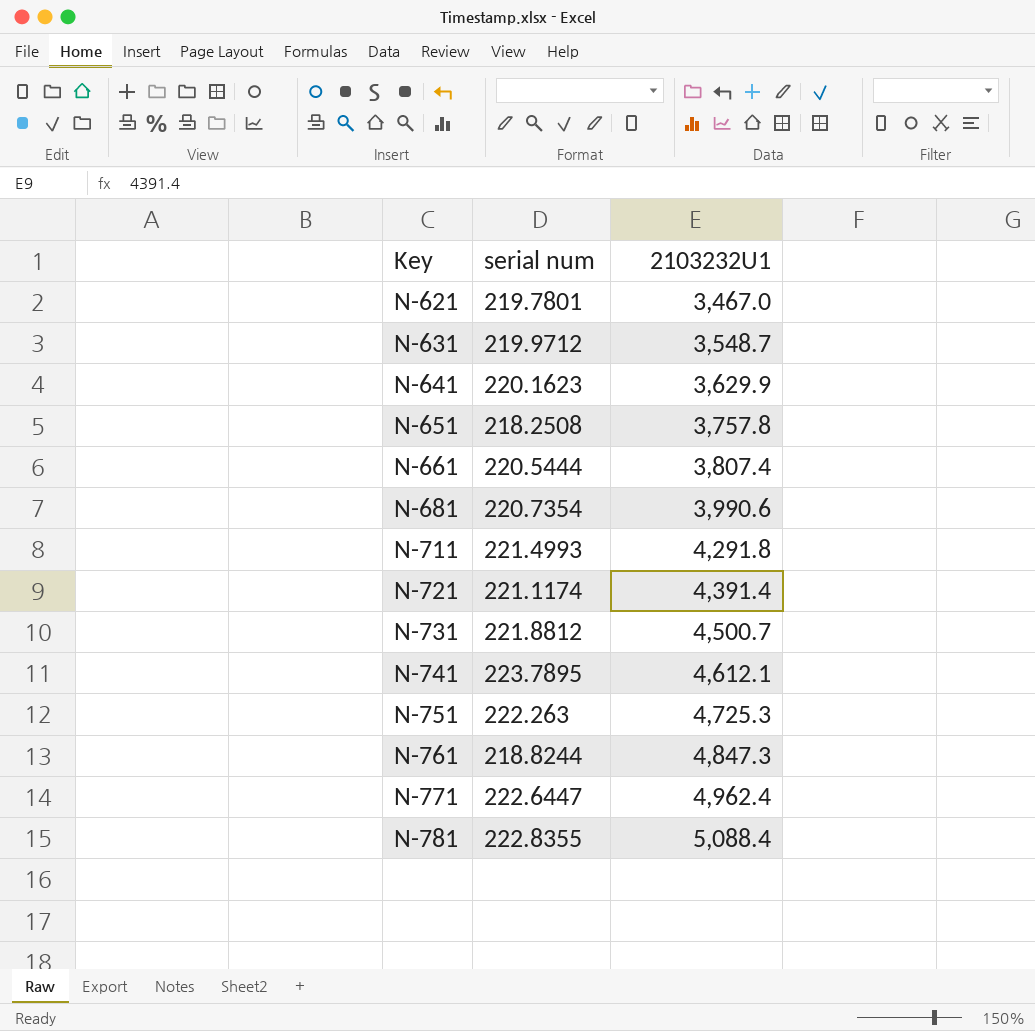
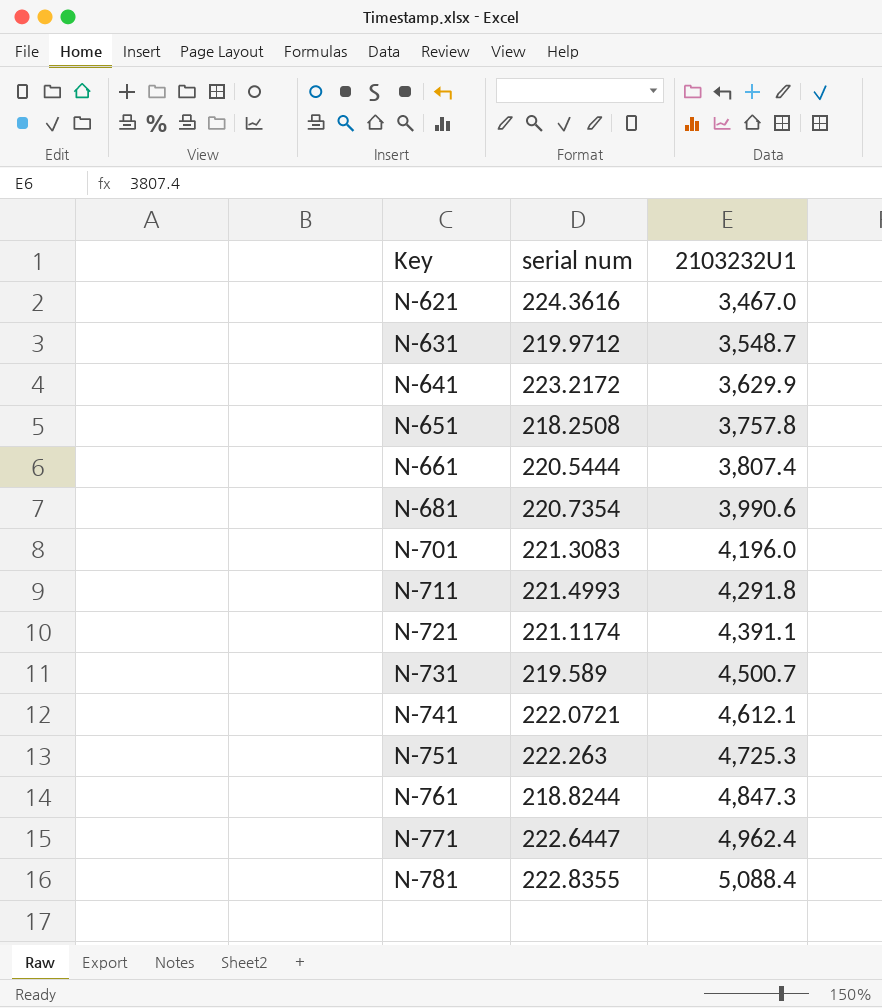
N-621 | serial num: 219.7801 -> 224.3616
N-641 | serial num: 220.1623 -> 223.2172
row N-701: none -> 221.3083 | 4,196.0
N-721 | 2103232U1: 4,391.4 -> 4,391.1
N-731 | serial num: 221.8812 -> 219.589
N-741 | serial num: 223.7895 -> 222.0721

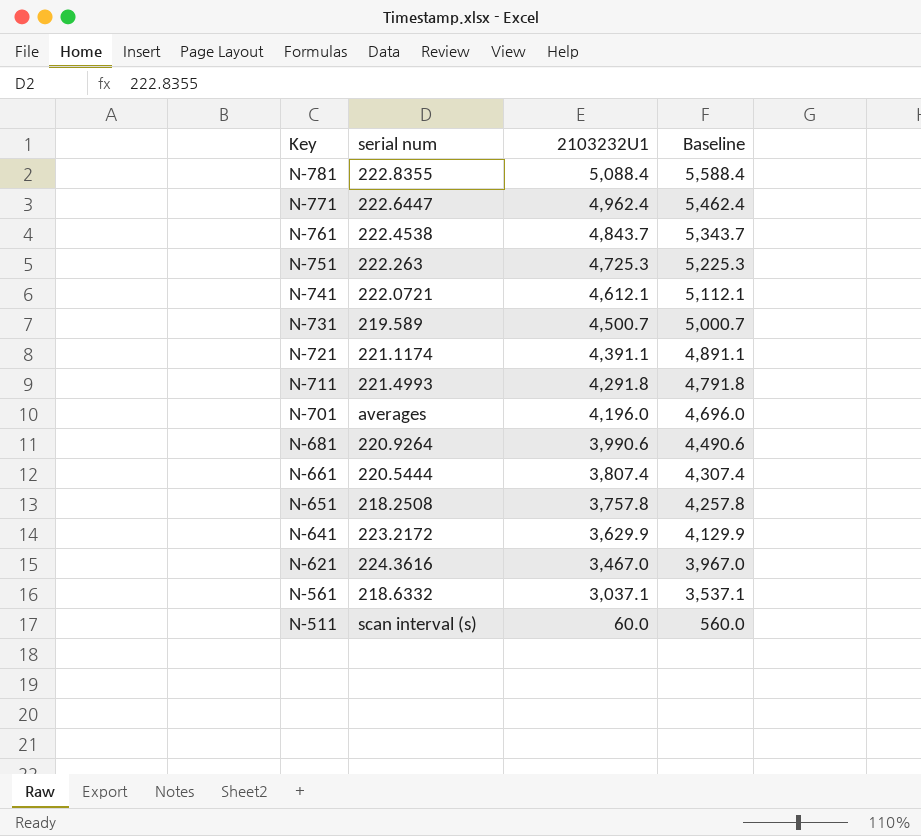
row order: Key ascending -> Key descending
column Baseline | formula: none -> [2103232U1] + 500
row N-631: 219.9712 | 3,548.7 -> none
N-761 | serial num: 218.8244 -> 222.4538
N-761 | 2103232U1: 4,847.3 -> 4,843.7
N-701 | serial num: 221.3083 -> averages
N-681 | serial num: 220.7354 -> 220.9264
row N-561: none -> 218.6332 | 3,037.1 | 3,537.1
row N-511: none -> scan interval (s) | 60.0 | 560.0

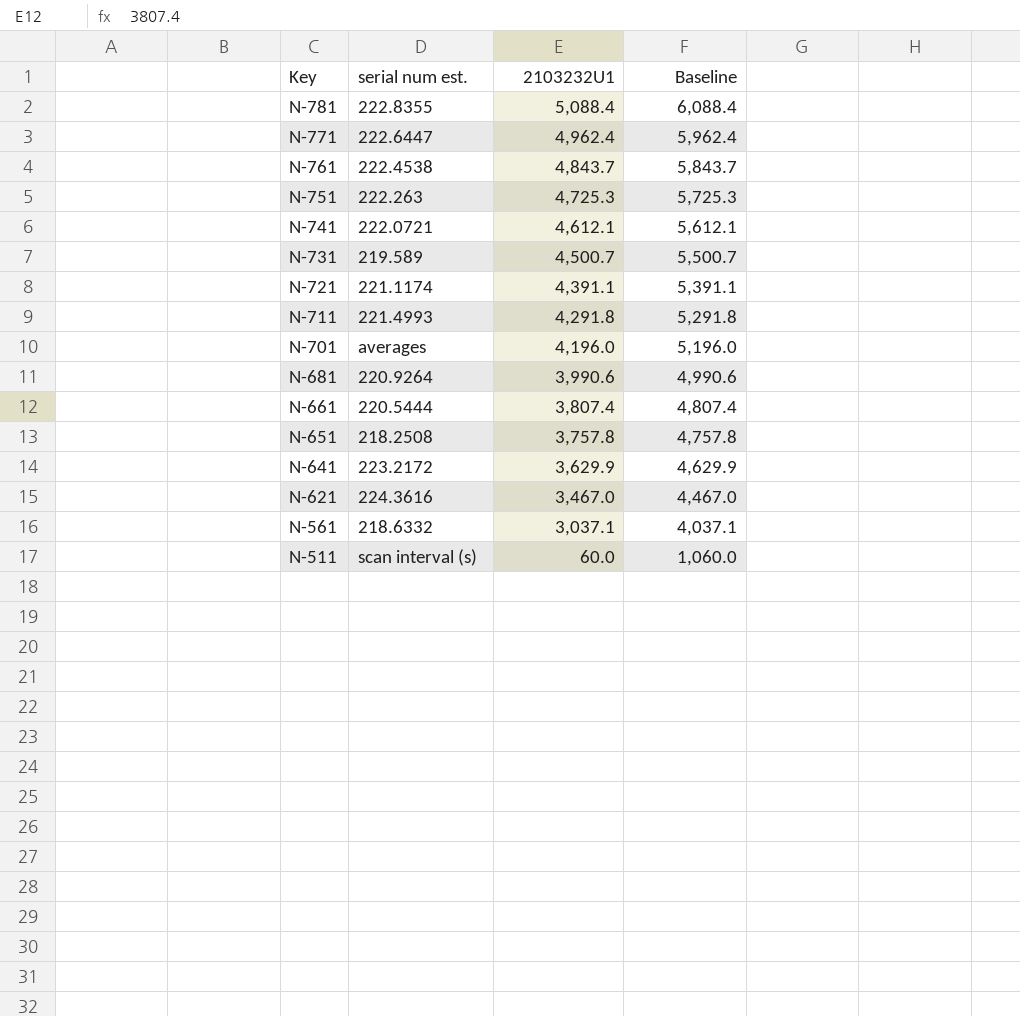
column name: serial num -> serial num est.
column Baseline | formula: [2103232U1] + 500 -> [2103232U1] + 1000

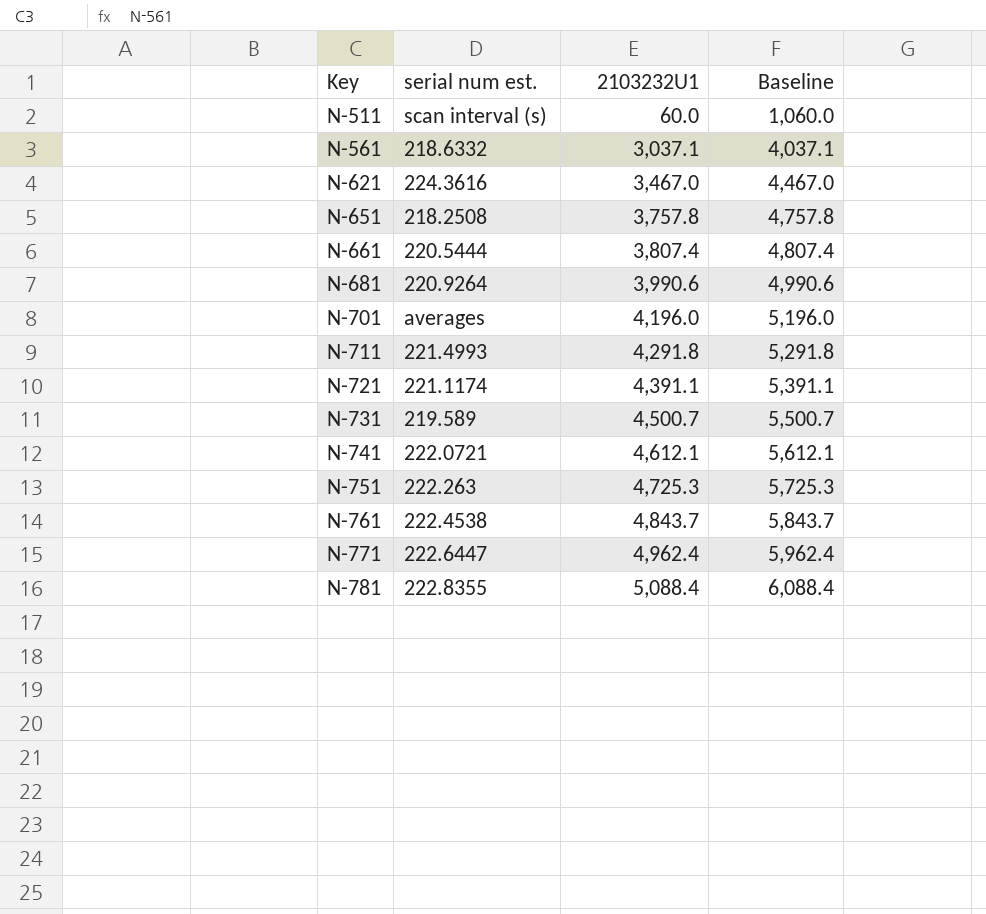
row order: Key descending -> Key ascending
row N-641: 223.2172 | 3,629.9 | 4,629.9 -> none

